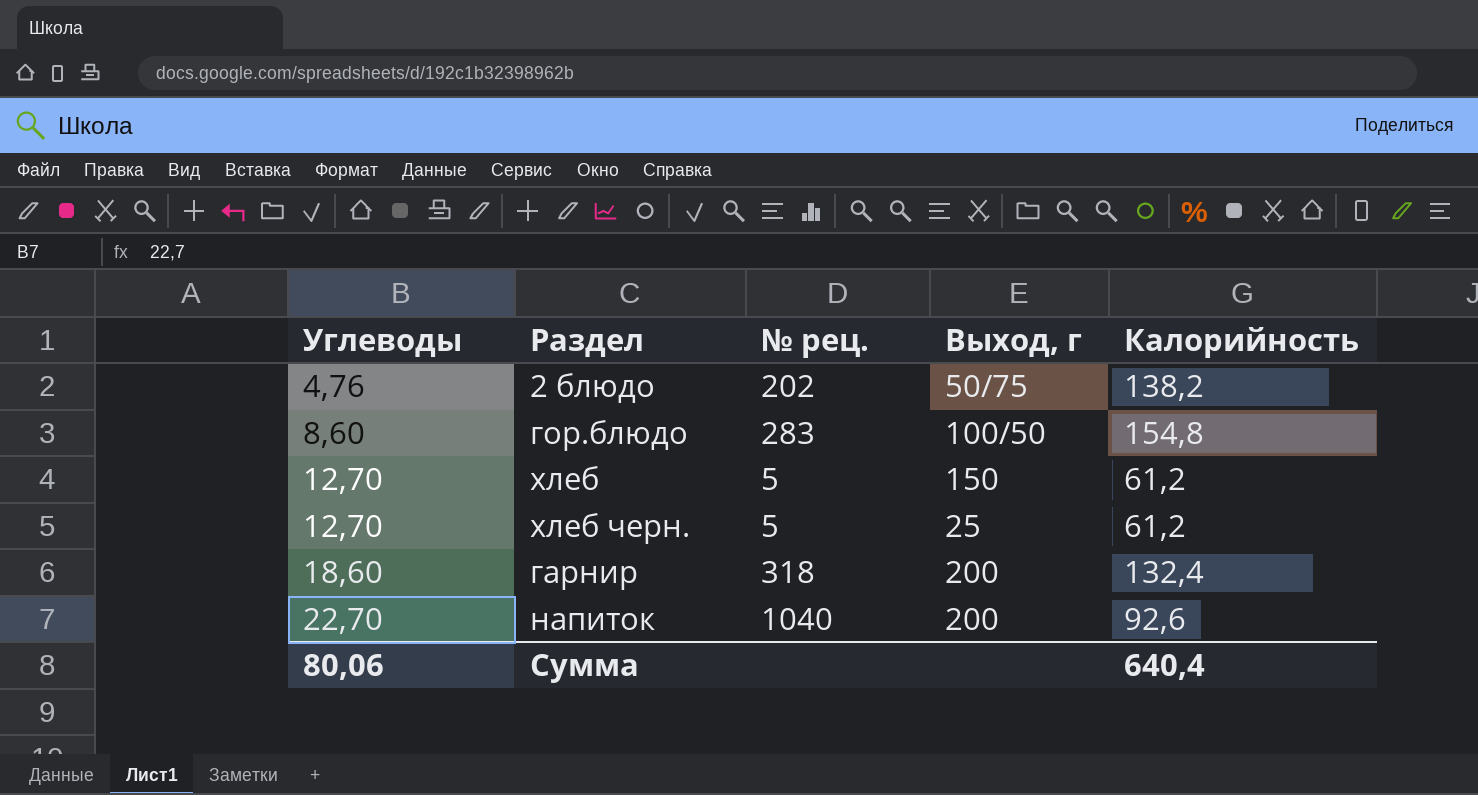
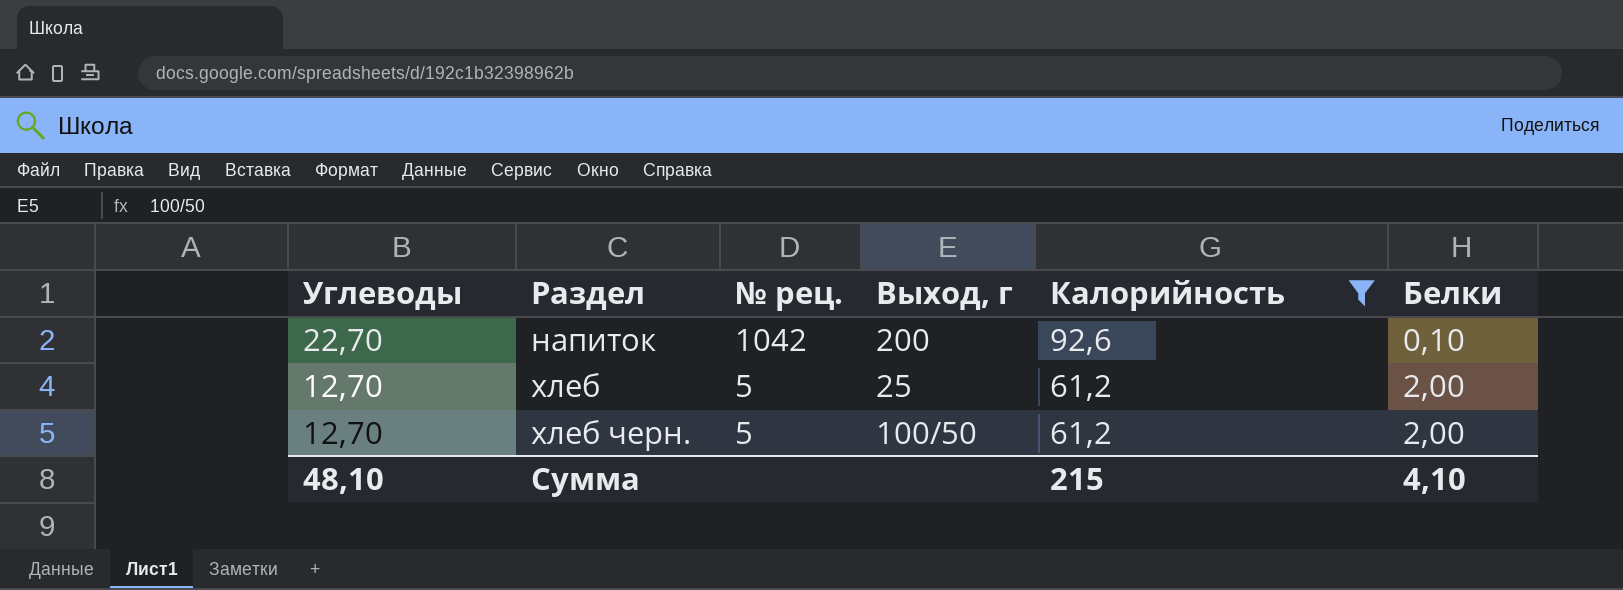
filter: none -> Калорийность <= 92,6
row order: Углеводы ascending -> Углеводы descending
column Белки | position: none -> 6
напиток | № рец.: 1040 -> 1042
хлеб | Выход, г: 150 -> 25
хлеб черн. | Выход, г: 25 -> 100/50
Сумма | Углеводы: 80,06 -> 48,10
Сумма | Калорийность: 640,4 -> 215

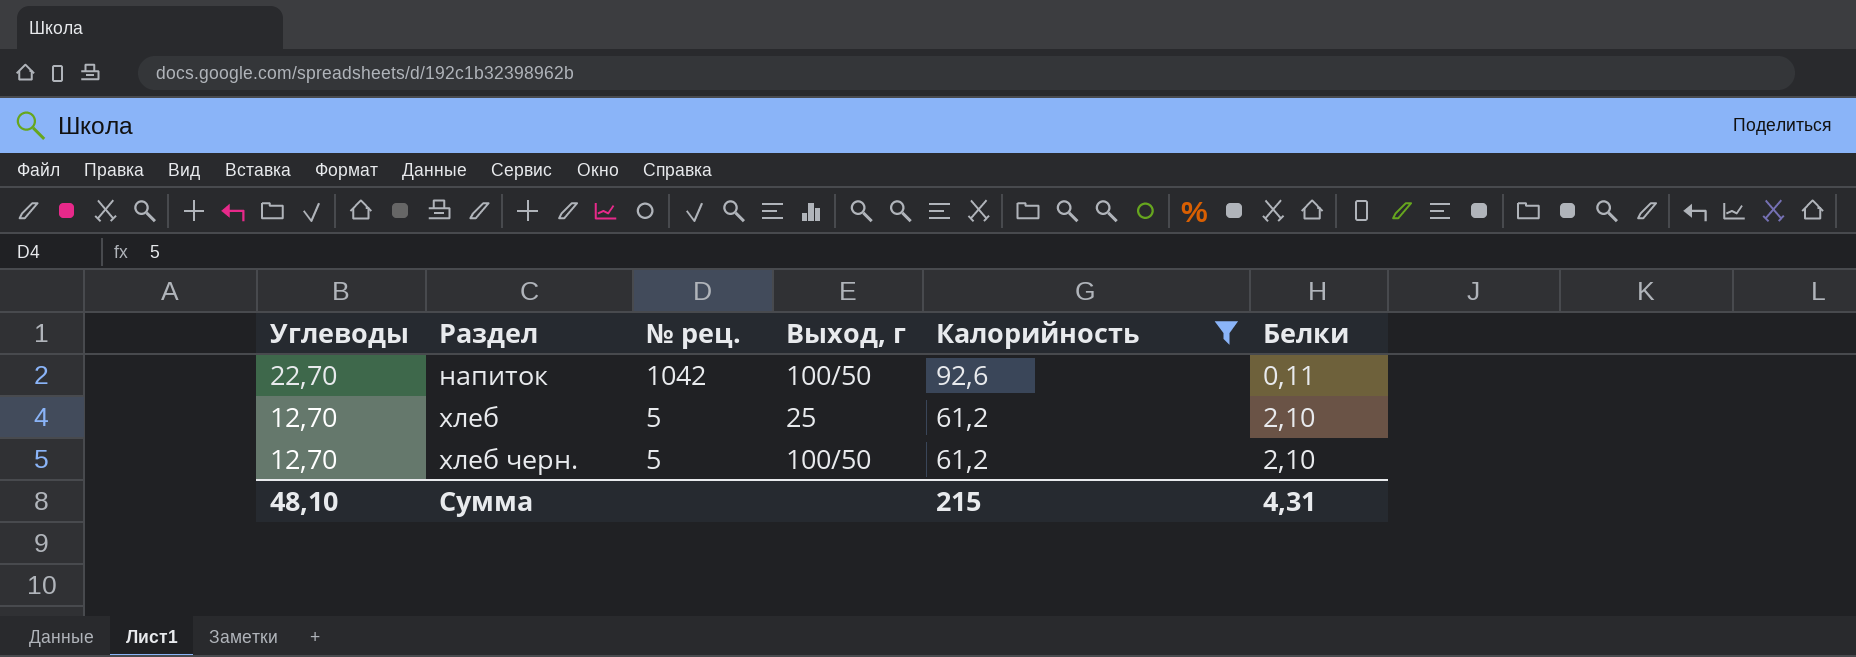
напиток | Выход, г: 200 -> 100/50
напиток | Белки: 0,10 -> 0,11
хлеб | Белки: 2,00 -> 2,10
хлеб черн. | Белки: 2,00 -> 2,10
Сумма | Белки: 4,10 -> 4,31

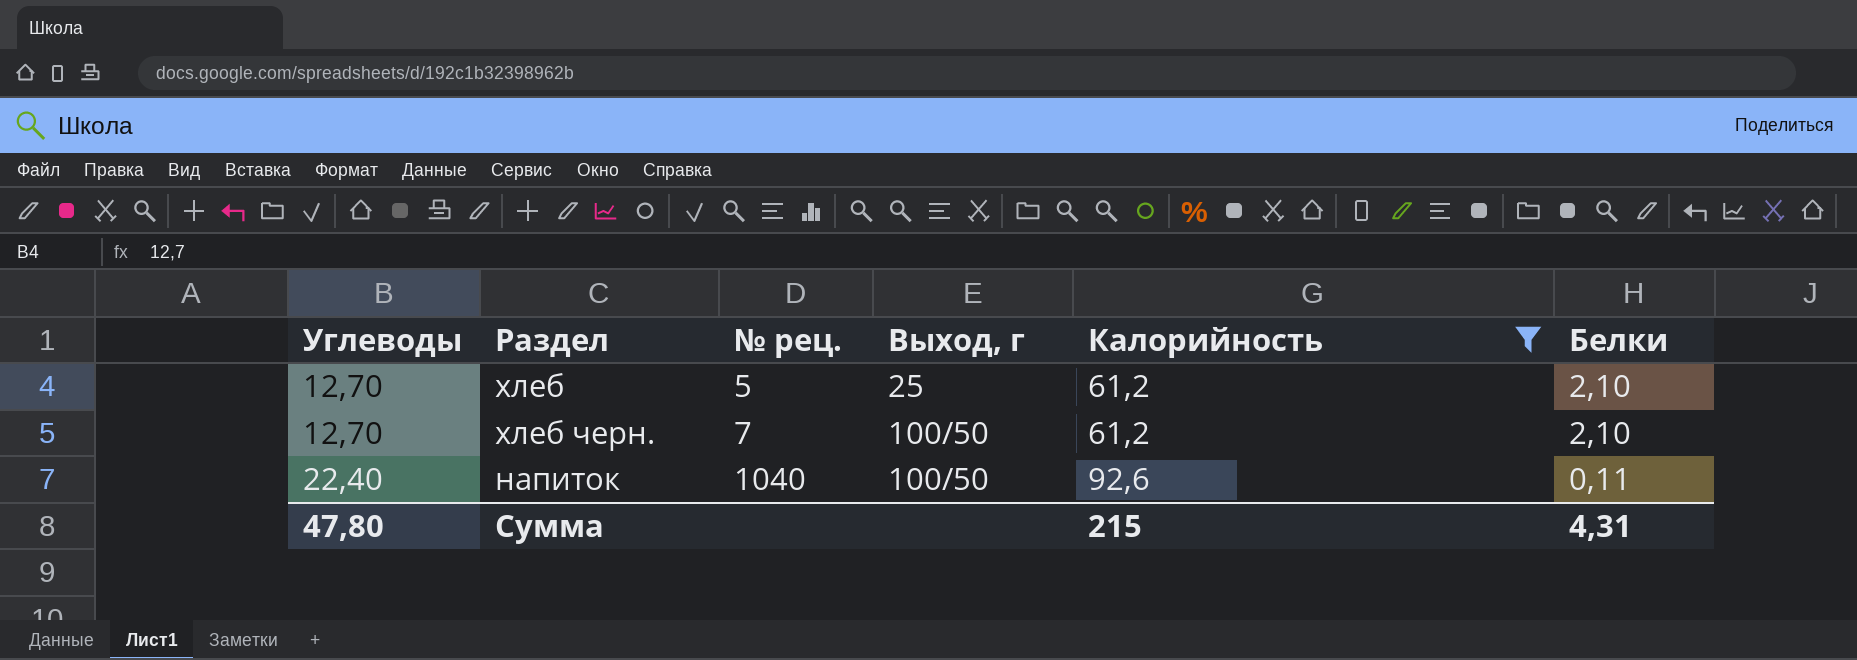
row order: Углеводы descending -> Углеводы ascending
хлеб черн. | № рец.: 5 -> 7
напиток | Углеводы: 22,70 -> 22,40
напиток | № рец.: 1042 -> 1040
Сумма | Углеводы: 48,10 -> 47,80

